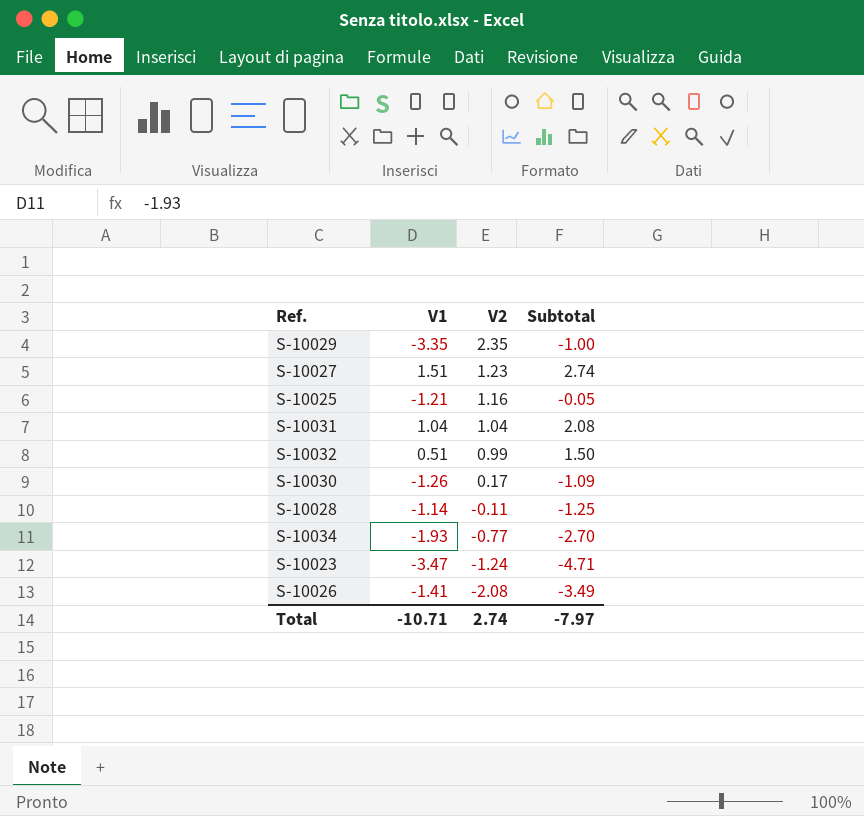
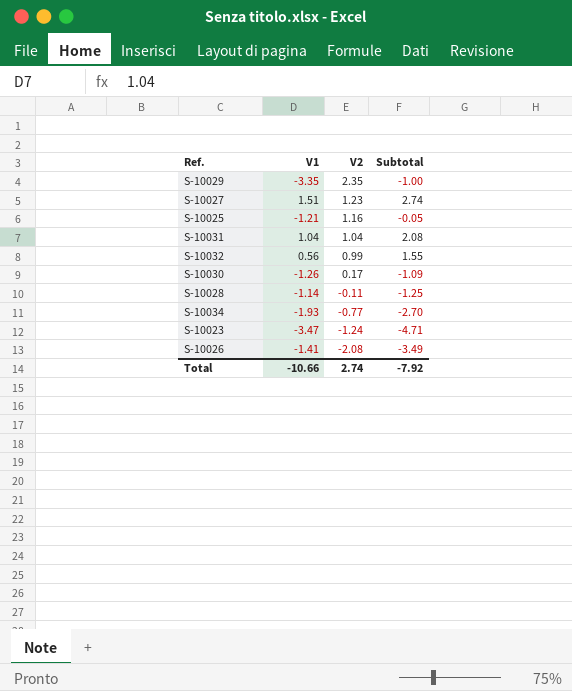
S-10032 | V1: 0.51 -> 0.56
S-10032 | Subtotal: 1.50 -> 1.55
Total | V1: -10.71 -> -10.66
Total | Subtotal: -7.97 -> -7.92

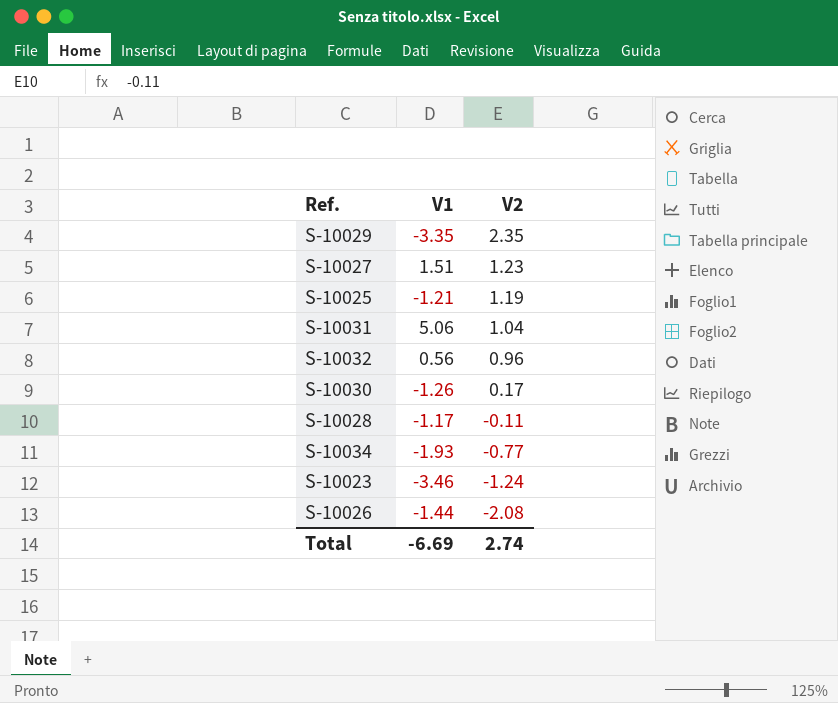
column Subtotal | formula: [V1] + [V2] -> none
S-10025 | V2: 1.16 -> 1.19
S-10031 | V1: 1.04 -> 5.06
S-10032 | V2: 0.99 -> 0.96
S-10028 | V1: -1.14 -> -1.17
S-10023 | V1: -3.47 -> -3.46
S-10026 | V1: -1.41 -> -1.44
Total | V1: -10.66 -> -6.69

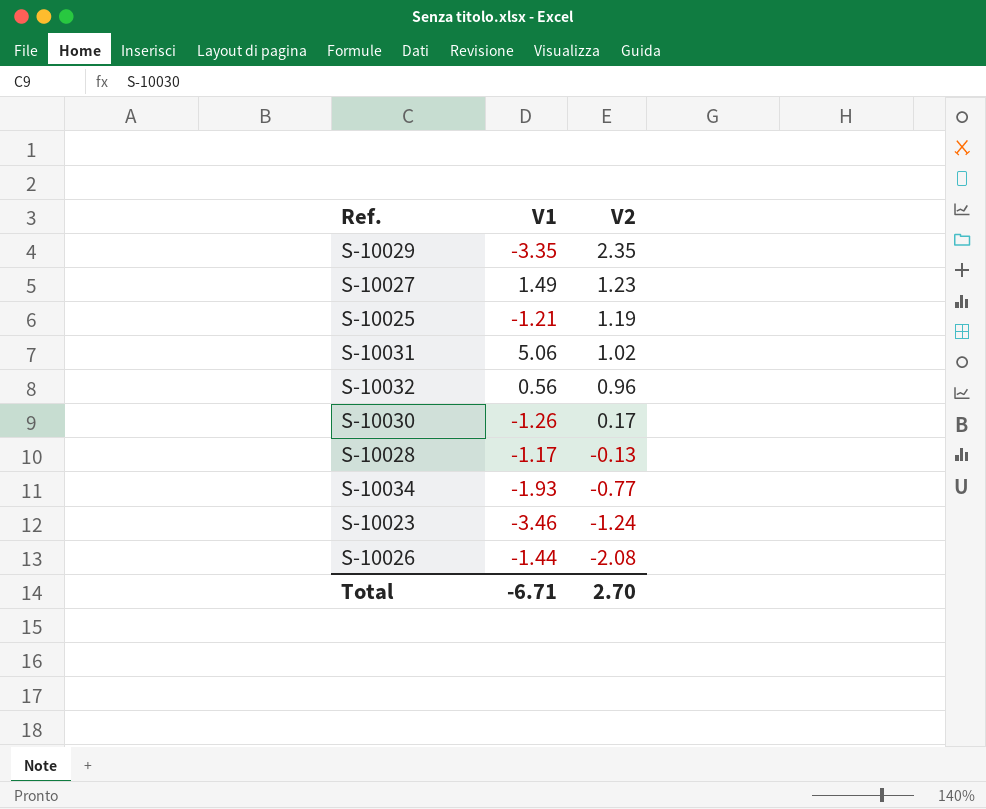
S-10027 | V1: 1.51 -> 1.49
S-10031 | V2: 1.04 -> 1.02
S-10028 | V2: -0.11 -> -0.13
Total | V1: -6.69 -> -6.71
Total | V2: 2.74 -> 2.70

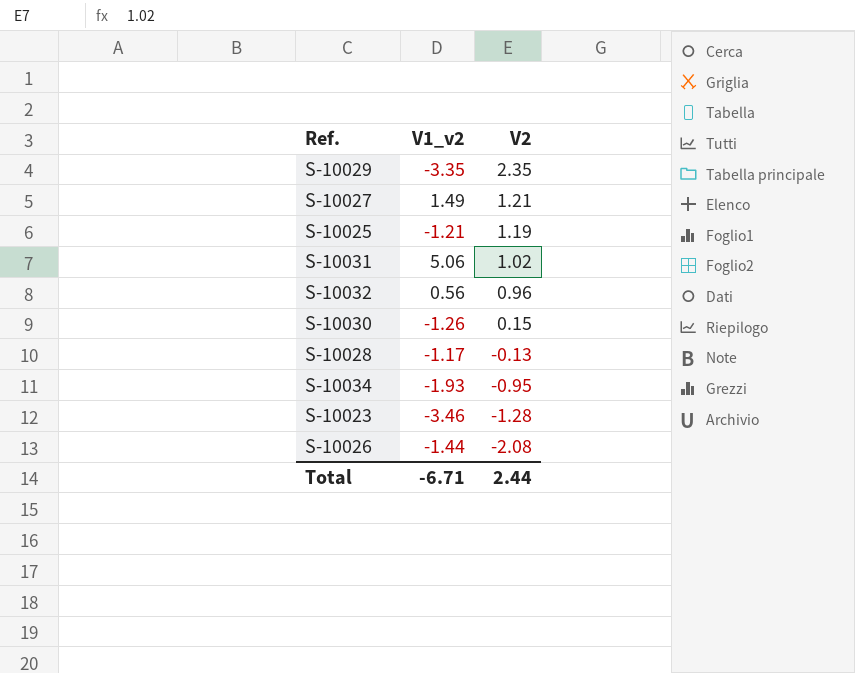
column name: V1 -> V1_v2
S-10027 | V2: 1.23 -> 1.21
S-10030 | V2: 0.17 -> 0.15
S-10034 | V2: -0.77 -> -0.95
S-10023 | V2: -1.24 -> -1.28
Total | V2: 2.70 -> 2.44

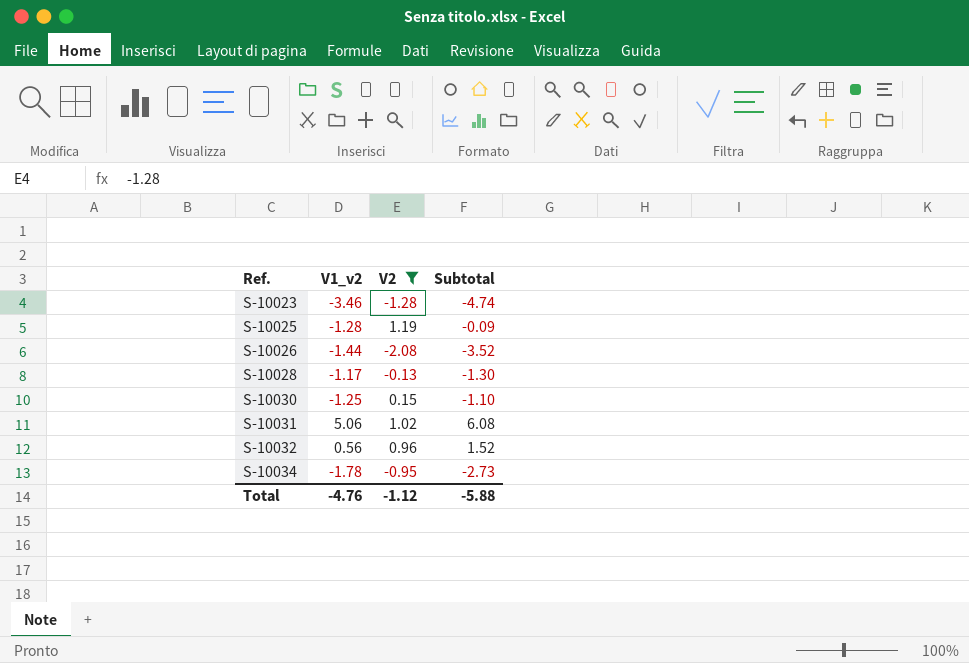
filter: none -> V2 <= 1.19
row order: V2 descending -> Ref. ascending
column Subtotal | formula: none -> [V1_v2] + [V2]
S-10025 | V1_v2: -1.21 -> -1.28
S-10030 | V1_v2: -1.26 -> -1.25
S-10034 | V1_v2: -1.93 -> -1.78
Total | V1_v2: -6.71 -> -4.76
Total | V2: 2.44 -> -1.12

